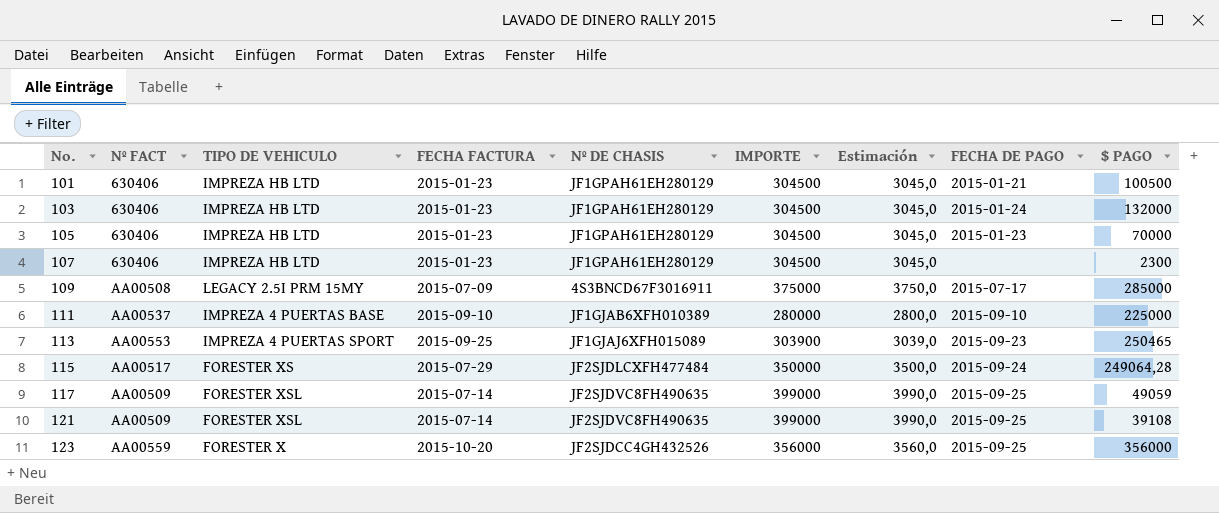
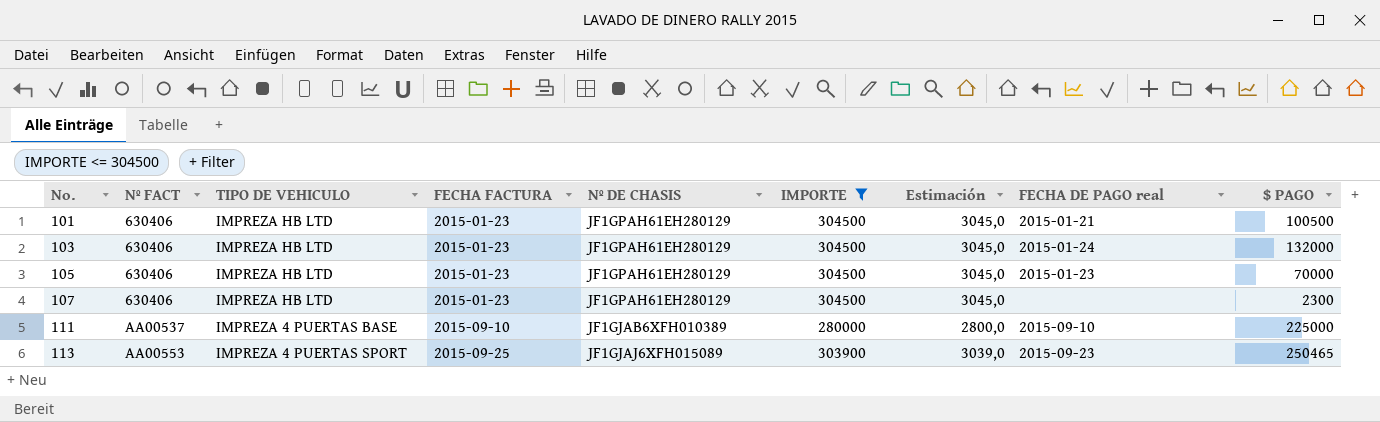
filter: none -> IMPORTE <= 304500
column name: FECHA DE PAGO -> FECHA DE PAGO real

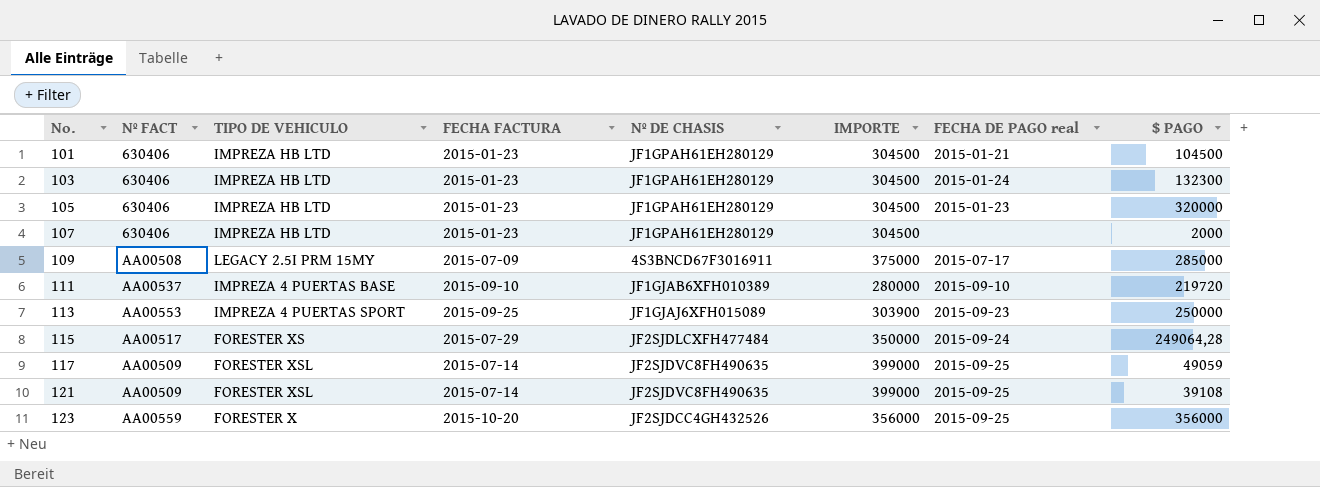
filter: IMPORTE <= 304500 -> none
column Estimación | formula: [IMPORTE] * 0,01 -> none
101 | $ PAGO: 100500 -> 104500
103 | $ PAGO: 132000 -> 132300
105 | $ PAGO: 70000 -> 320000
107 | $ PAGO: 2300 -> 2000
111 | $ PAGO: 225000 -> 219720
113 | $ PAGO: 250465 -> 250000

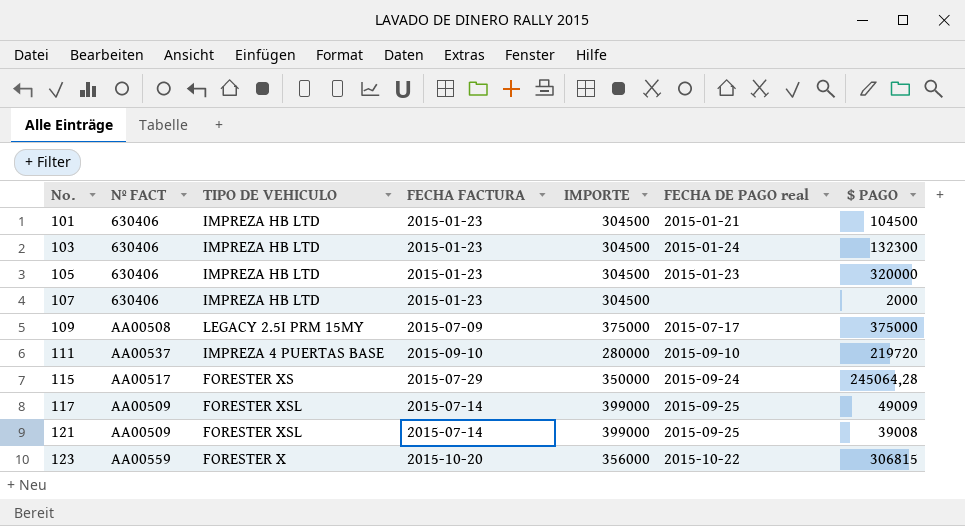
column Nº DE CHASIS | position: 5 -> none
row 113: AA00553 | IMPREZA 4 PUERTAS SPORT | 2015-09-25 | JF1GJAJ6XFH015089 | 303900 | 2015-09-23 | 250000 -> none
109 | $ PAGO: 285000 -> 375000
115 | $ PAGO: 249064,28 -> 245064,28
117 | $ PAGO: 49059 -> 49009
121 | $ PAGO: 39108 -> 39008
123 | FECHA DE PAGO real: 2015-09-25 -> 2015-10-22
123 | $ PAGO: 356000 -> 306815

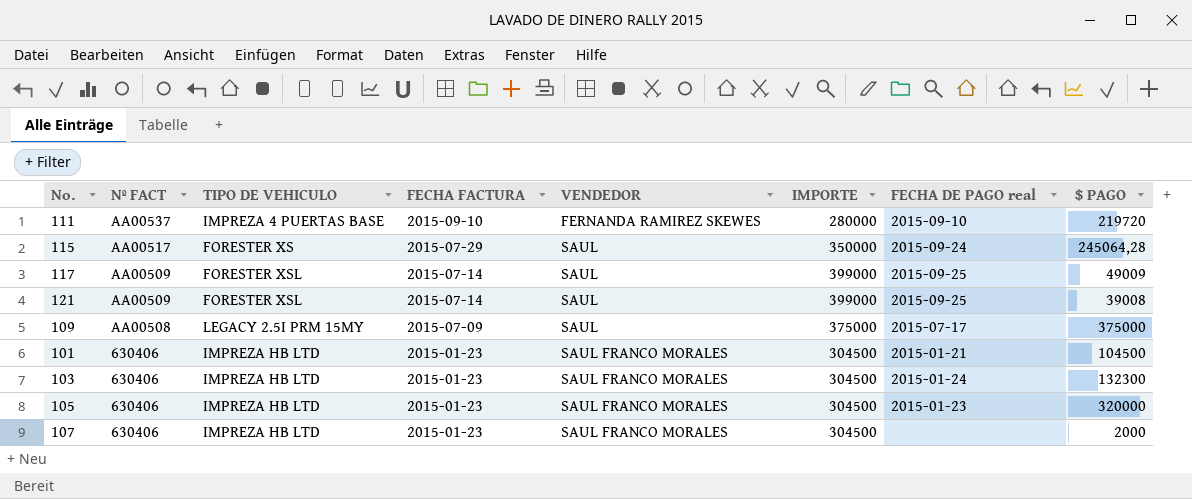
row order: No. ascending -> Nº FACT descending
column VENDEDOR | position: none -> 5
row 123: AA00559 | FORESTER X | 2015-10-20 | 356000 | 2015-10-22 | 306815 -> none

